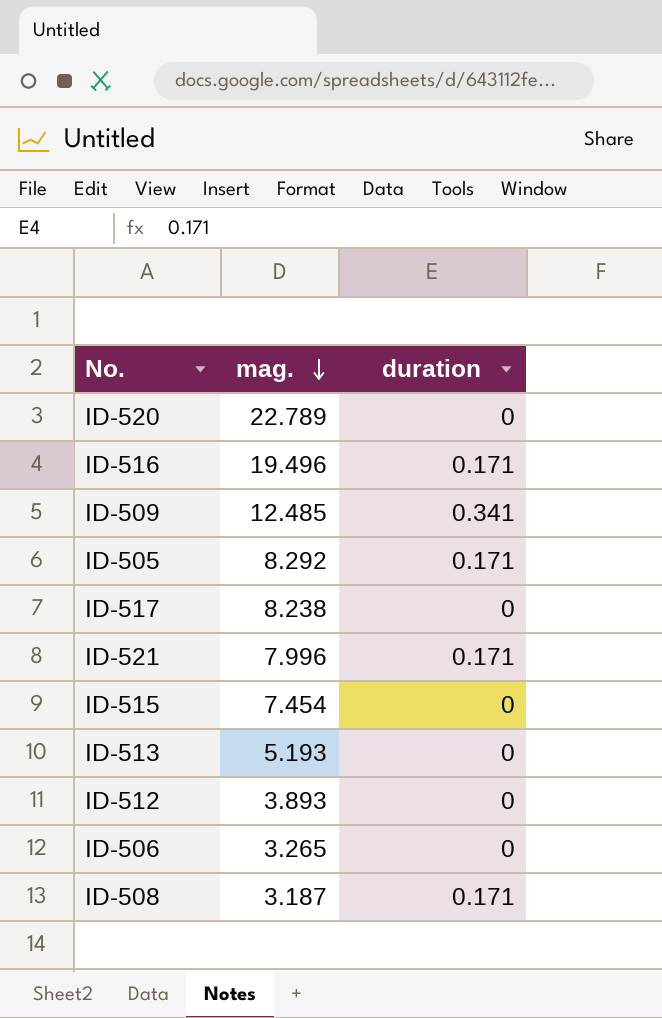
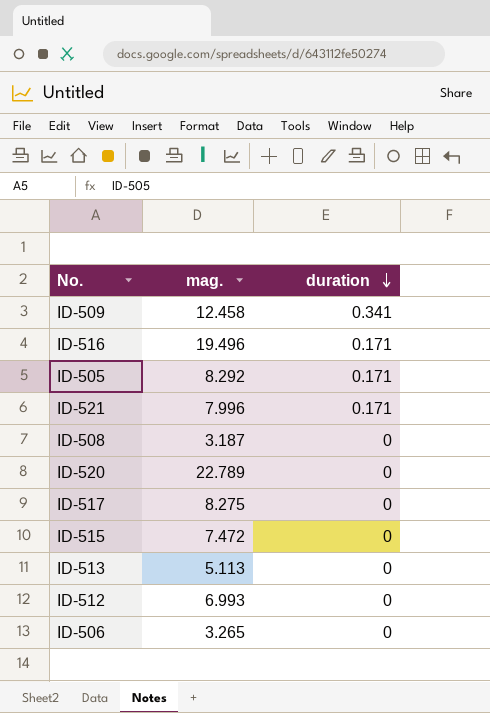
row order: mag. descending -> duration descending
ID-509 | mag.: 12.485 -> 12.458
ID-508 | duration: 0.171 -> 0
ID-517 | mag.: 8.238 -> 8.275
ID-515 | mag.: 7.454 -> 7.472
ID-513 | mag.: 5.193 -> 5.113
ID-512 | mag.: 3.893 -> 6.993

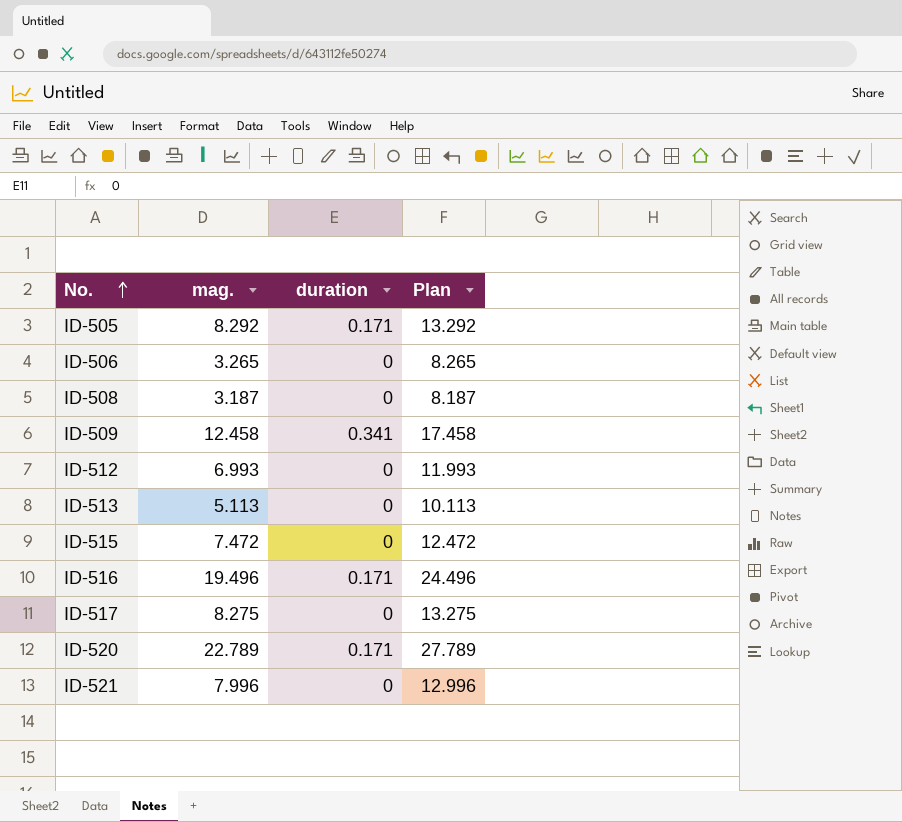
row order: duration descending -> No. ascending
column Plan | formula: none -> [mag.] + 5
ID-520 | duration: 0 -> 0.171
ID-521 | duration: 0.171 -> 0

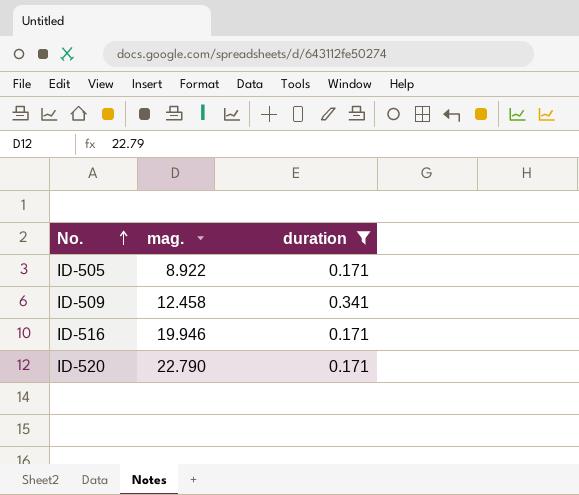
filter: none -> duration != 0
column Plan | formula: [mag.] + 5 -> none
ID-505 | mag.: 8.292 -> 8.922
ID-516 | mag.: 19.496 -> 19.946
ID-520 | mag.: 22.789 -> 22.790

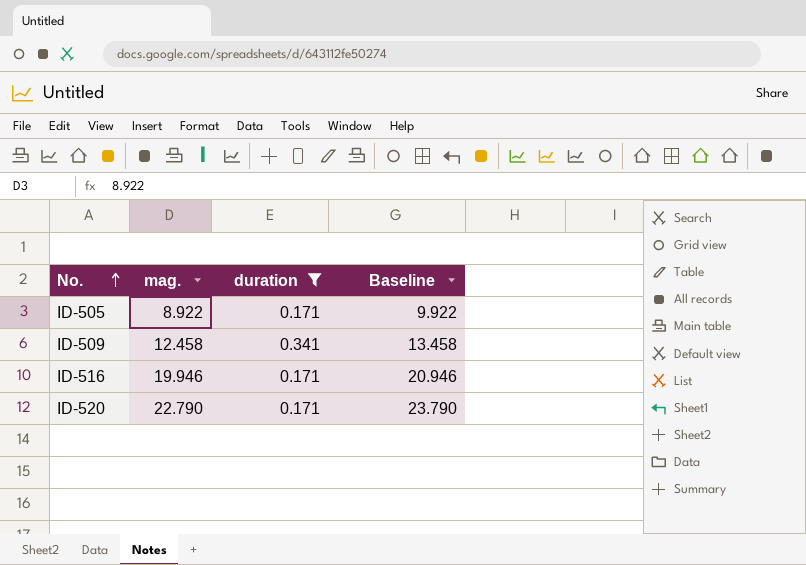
column Baseline | formula: none -> [mag.] + 1

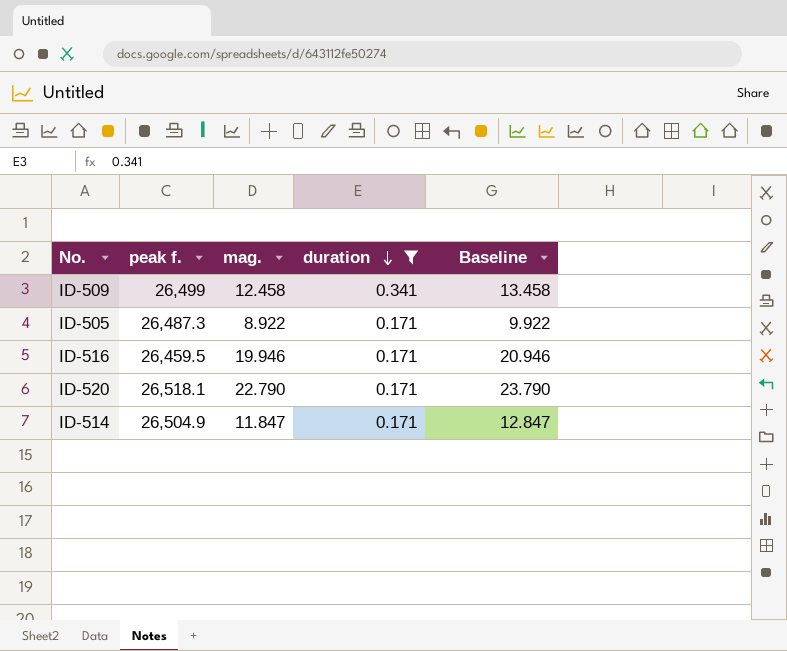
row order: No. ascending -> duration descending
column peak f. | position: none -> 2
row ID-514: none -> 26,504.9 | 11.847 | 0.171 | 12.847

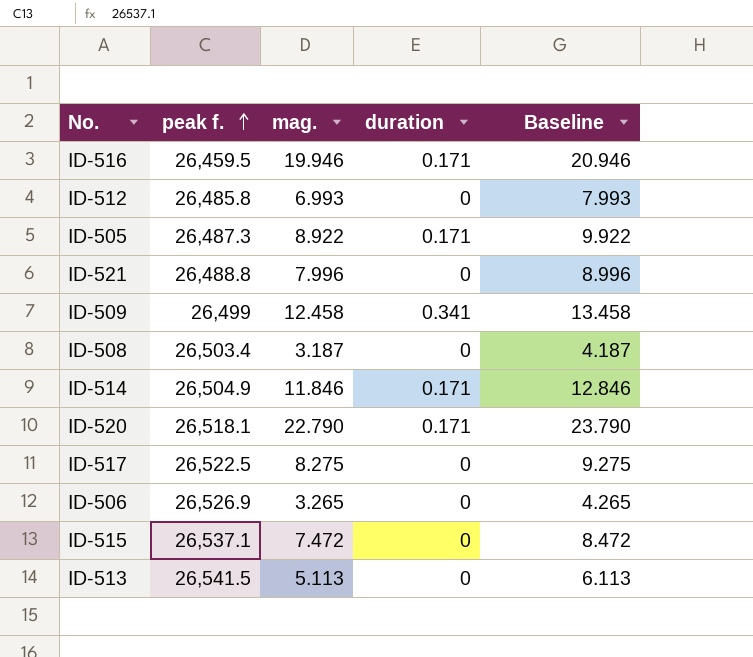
filter: duration != 0 -> none
row order: duration descending -> peak f. ascending
ID-514 | mag.: 11.847 -> 11.846
ID-514 | Baseline: 12.847 -> 12.846

